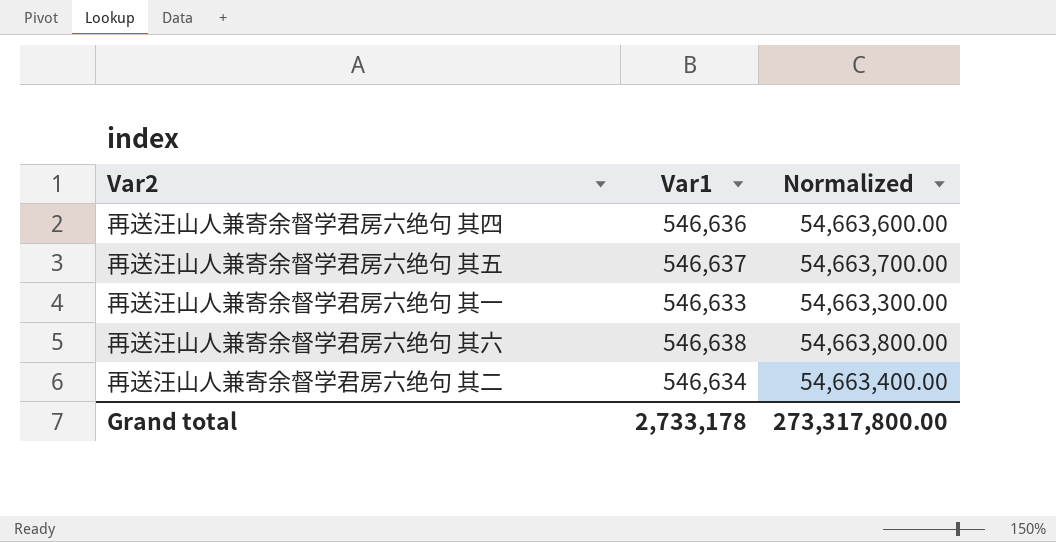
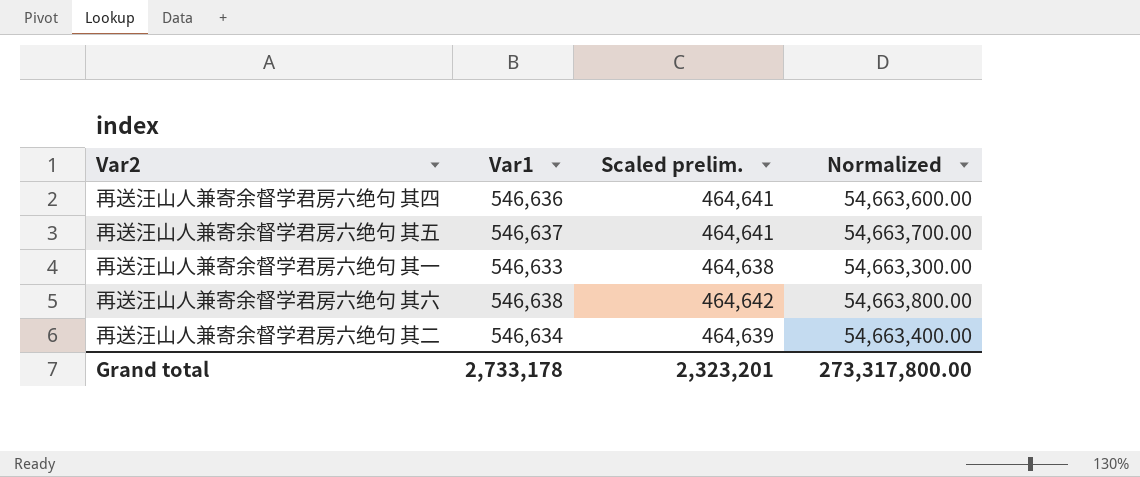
column Scaled prelim. | formula: none -> [Var1] * 0.85

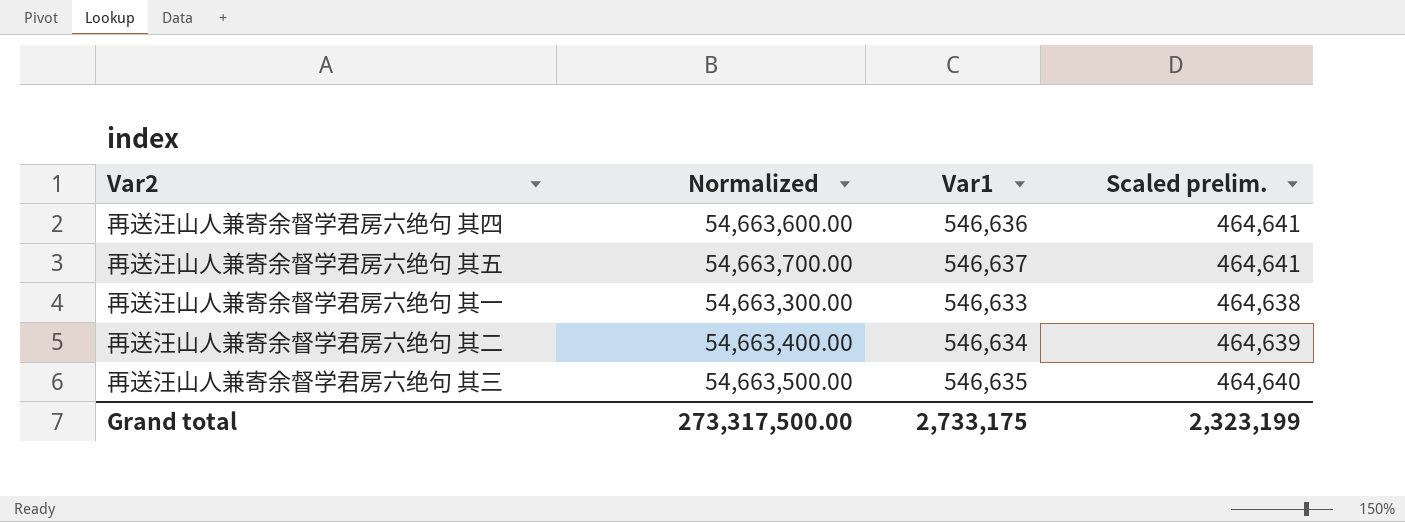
column Normalized | position: 4 -> 2
row 再送汪山人兼寄余督学君房六绝句 其六: 546,638 | 464,642 | 54,663,800.00 -> none
row 再送汪山人兼寄余督学君房六绝句 其三: none -> 54,663,500.00 | 546,635 | 464,640
Grand total | Normalized: 273,317,800.00 -> 273,317,500.00
Grand total | Var1: 2,733,178 -> 2,733,175
Grand total | Scaled prelim.: 2,323,201 -> 2,323,199

